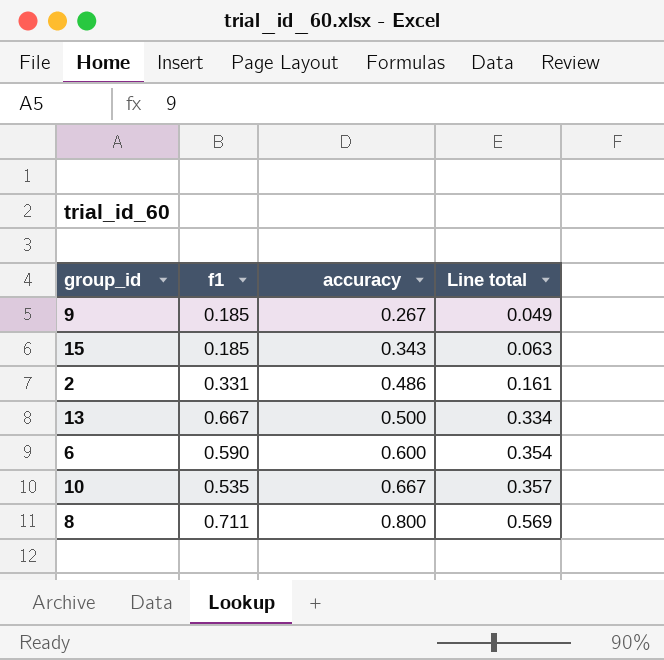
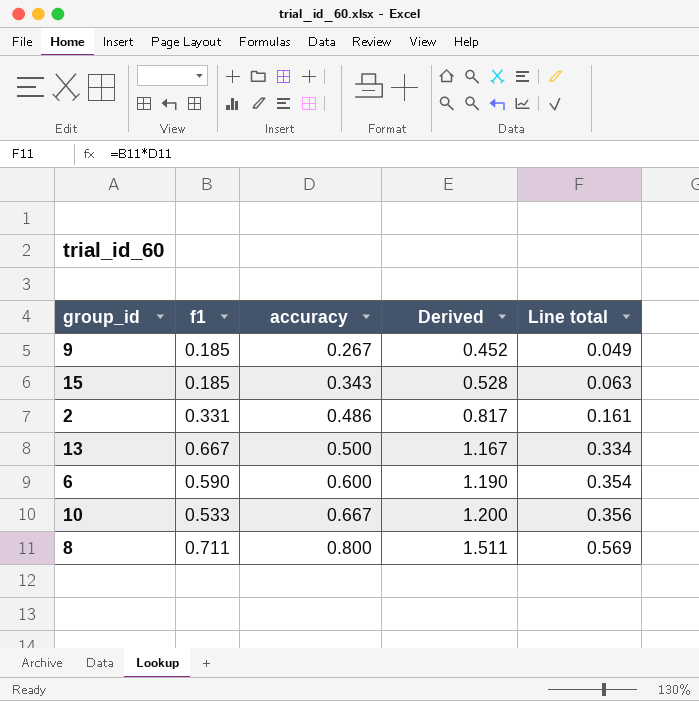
column Derived | formula: none -> [f1] + [accuracy]
10 | f1: 0.535 -> 0.533
10 | Line total: 0.357 -> 0.356

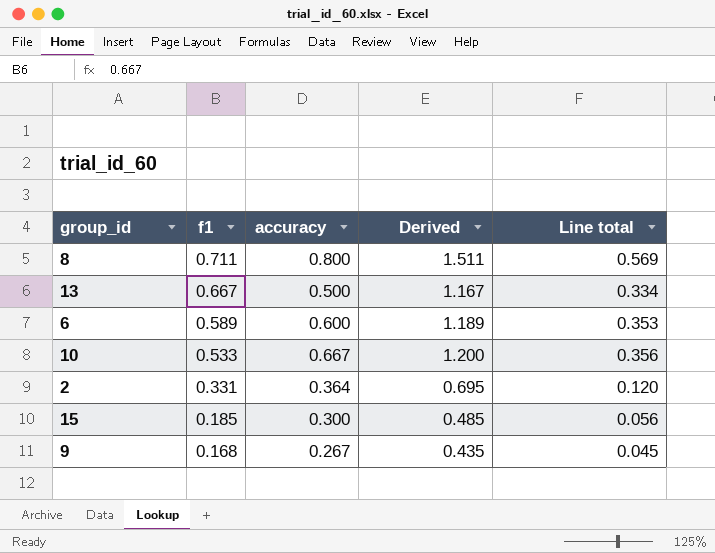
row order: accuracy ascending -> f1 descending
6 | f1: 0.590 -> 0.589
6 | Derived: 1.190 -> 1.189
6 | Line total: 0.354 -> 0.353
2 | accuracy: 0.486 -> 0.364
2 | Derived: 0.817 -> 0.695
2 | Line total: 0.161 -> 0.120
15 | accuracy: 0.343 -> 0.300
15 | Derived: 0.528 -> 0.485
15 | Line total: 0.063 -> 0.056
9 | f1: 0.185 -> 0.168
9 | Derived: 0.452 -> 0.435
9 | Line total: 0.049 -> 0.045

